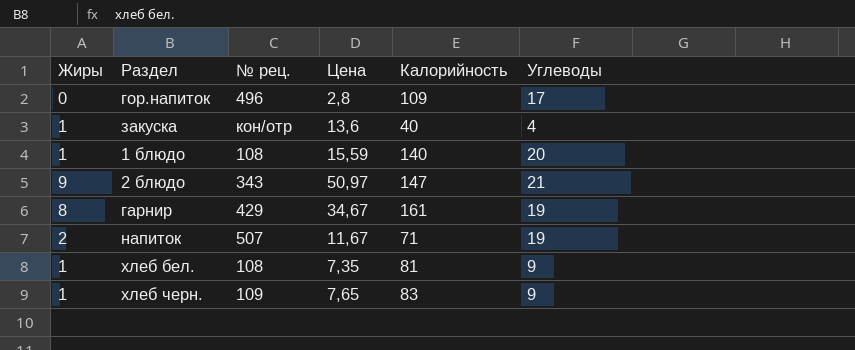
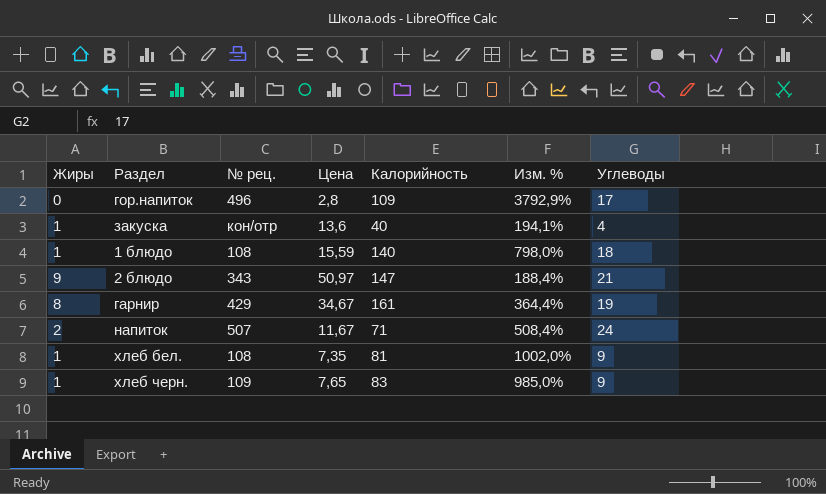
column Изм. % | formula: none -> ([Калорийность] - [Цена]) / [Цена]
1 блюдо | Углеводы: 20 -> 18
напиток | Углеводы: 19 -> 24

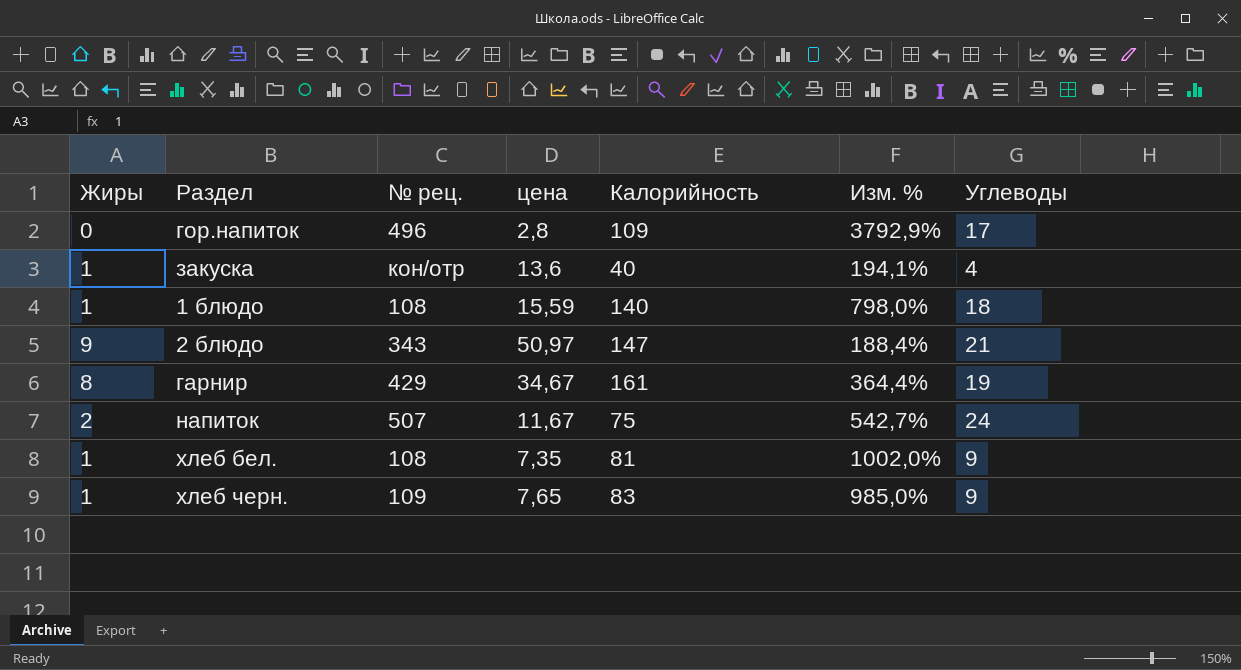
column name: Цена -> цена
напиток | Калорийность: 71 -> 75
напиток | Изм. %: 508,4% -> 542,7%

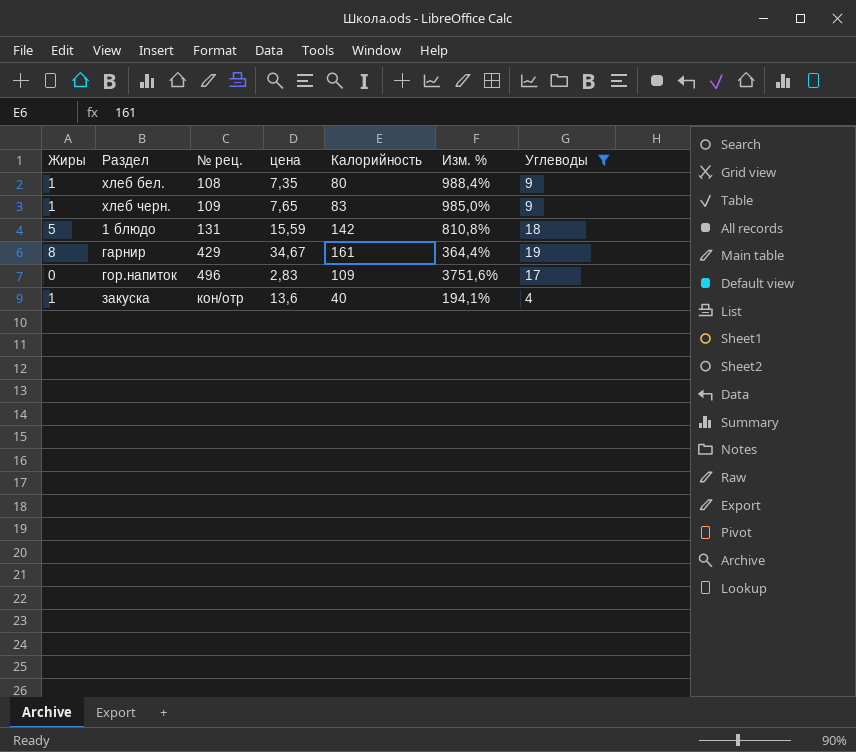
filter: none -> Углеводы <= 19
row order: none -> № рец. ascending
хлеб бел. | Калорийность: 81 -> 80
хлеб бел. | Изм. %: 1002,0% -> 988,4%
1 блюдо | Жиры: 1 -> 5
1 блюдо | № рец.: 108 -> 131
1 блюдо | Калорийность: 140 -> 142
1 блюдо | Изм. %: 798,0% -> 810,8%
гор.напиток | цена: 2,8 -> 2,83
гор.напиток | Изм. %: 3792,9% -> 3751,6%

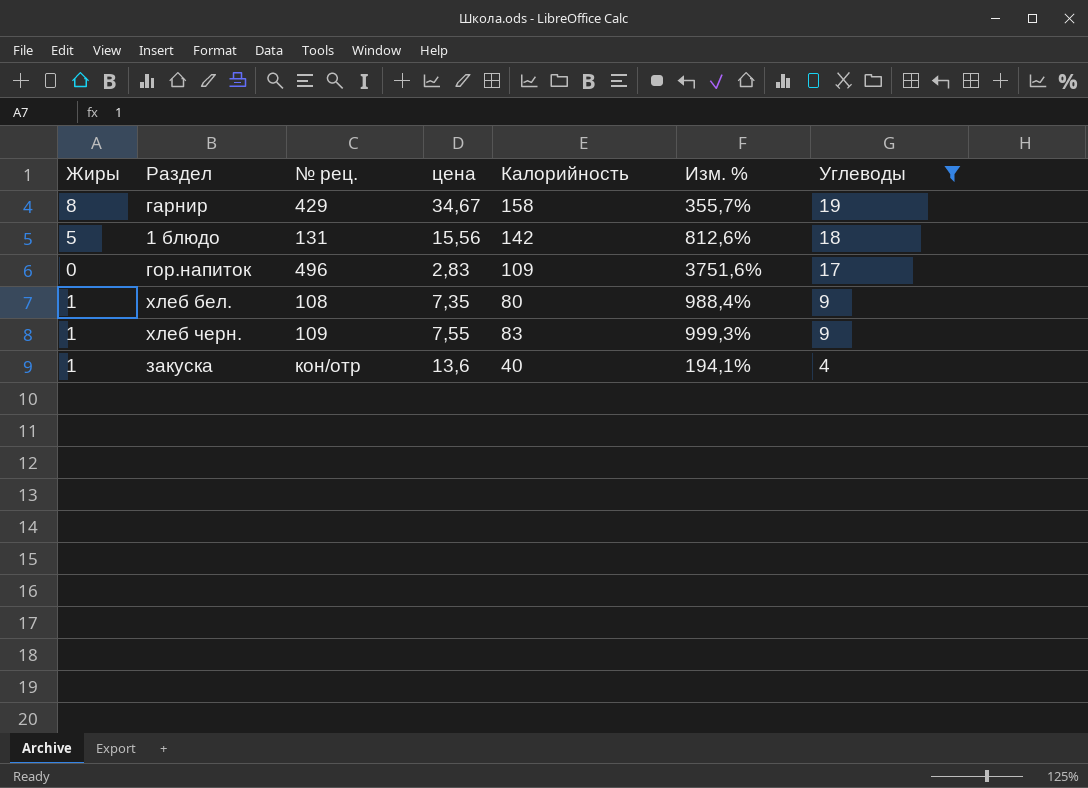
row order: № рец. ascending -> Углеводы descending
гарнир | Калорийность: 161 -> 158
гарнир | Изм. %: 364,4% -> 355,7%
1 блюдо | цена: 15,59 -> 15,56
1 блюдо | Изм. %: 810,8% -> 812,6%
хлеб черн. | цена: 7,65 -> 7,55
хлеб черн. | Изм. %: 985,0% -> 999,3%

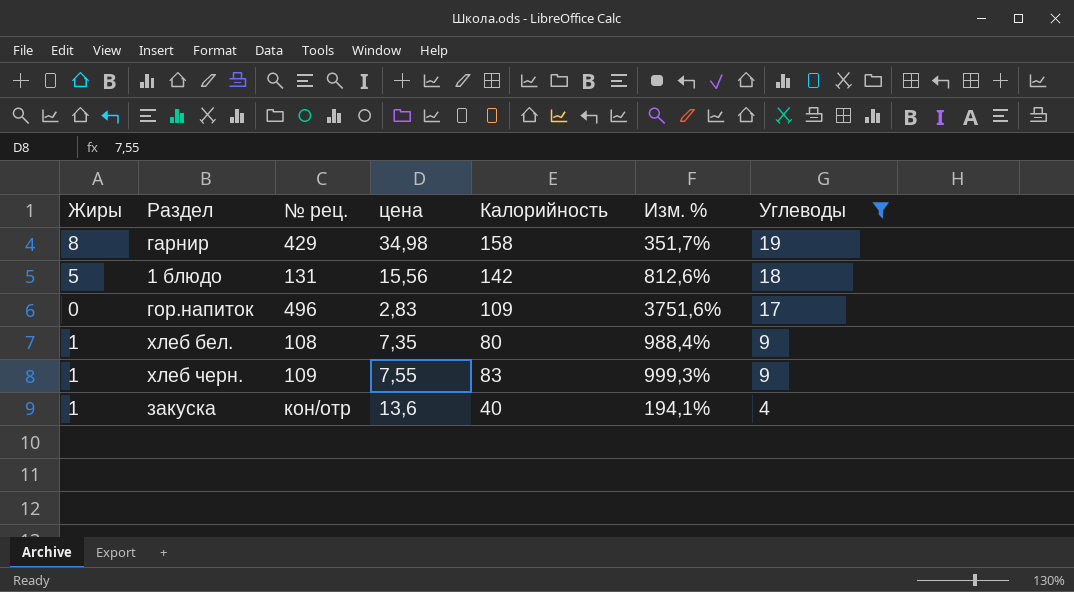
гарнир | цена: 34,67 -> 34,98
гарнир | Изм. %: 355,7% -> 351,7%

